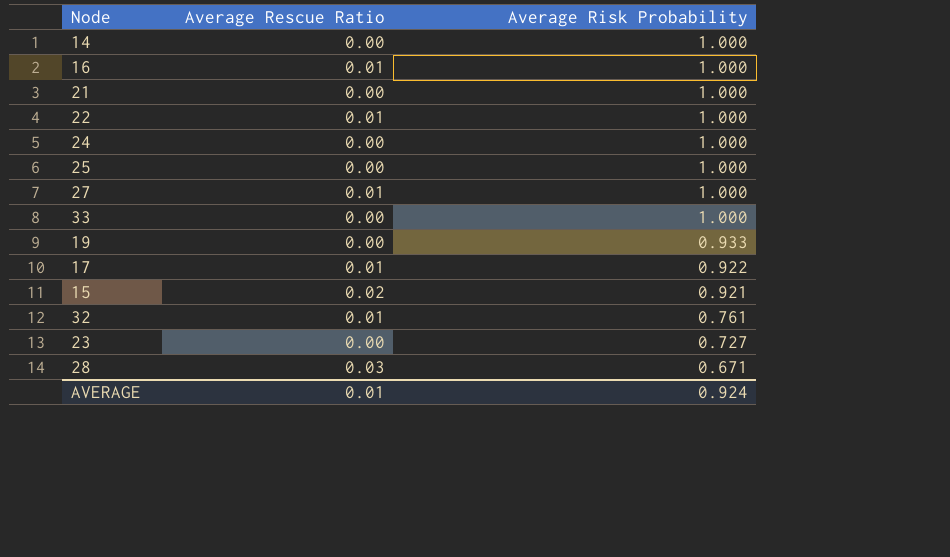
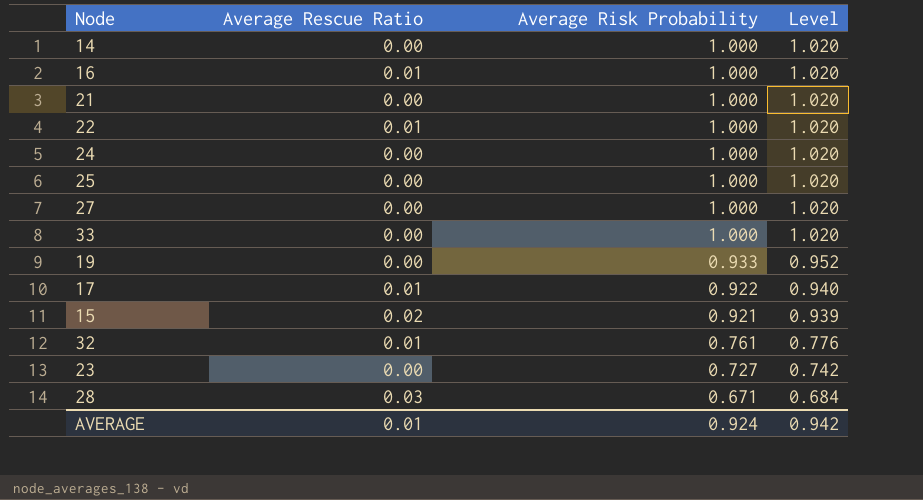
column Level | formula: none -> [Average Risk Probability] * 1.02
27 | Average Rescue Ratio: 0.01 -> 0.00

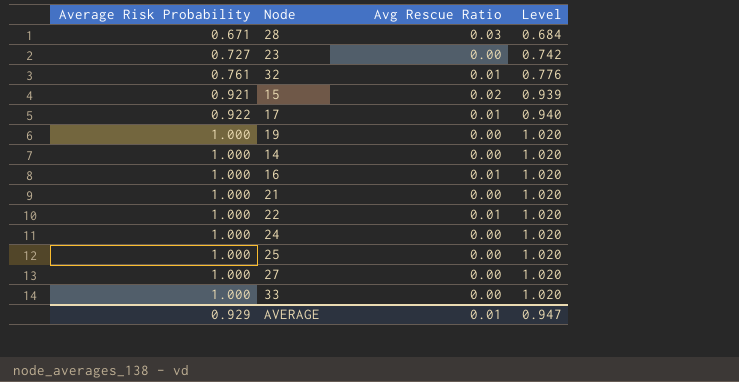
row order: Average Risk Probability descending -> Average Risk Probability ascending
column Average Risk Probability | position: 3 -> 1
column name: Average Rescue Ratio -> Avg Rescue Ratio
19 | Average Risk Probability: 0.933 -> 1.000
19 | Level: 0.952 -> 1.020
AVERAGE | Average Risk Probability: 0.924 -> 0.929
AVERAGE | Level: 0.942 -> 0.947

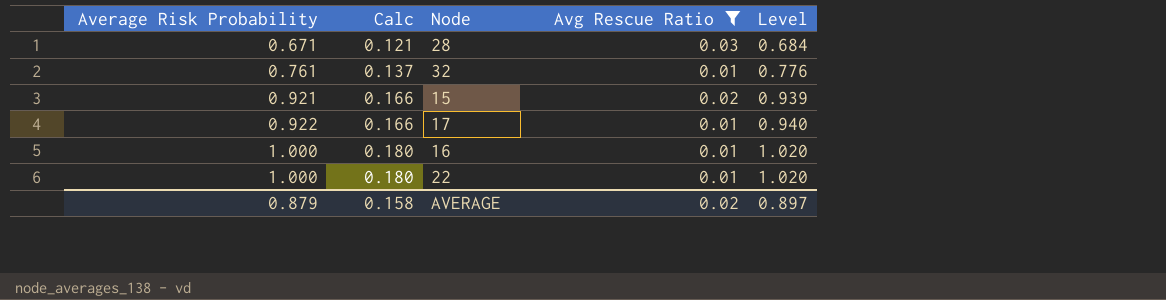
filter: none -> Avg Rescue Ratio != 0.00
column Calc | formula: none -> [Average Risk Probability] * 0.18
AVERAGE | Average Risk Probability: 0.929 -> 0.879
AVERAGE | Avg Rescue Ratio: 0.01 -> 0.02
AVERAGE | Level: 0.947 -> 0.897

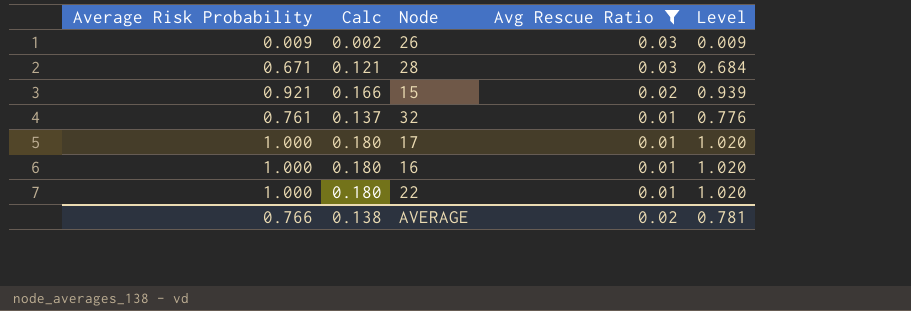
row order: Average Risk Probability ascending -> Avg Rescue Ratio descending
row 26: none -> 0.009 | 0.002 | 0.03 | 0.009
17 | Average Risk Probability: 0.922 -> 1.000
17 | Calc: 0.166 -> 0.180
17 | Level: 0.940 -> 1.020
AVERAGE | Average Risk Probability: 0.879 -> 0.766
AVERAGE | Calc: 0.158 -> 0.138
AVERAGE | Level: 0.897 -> 0.781

